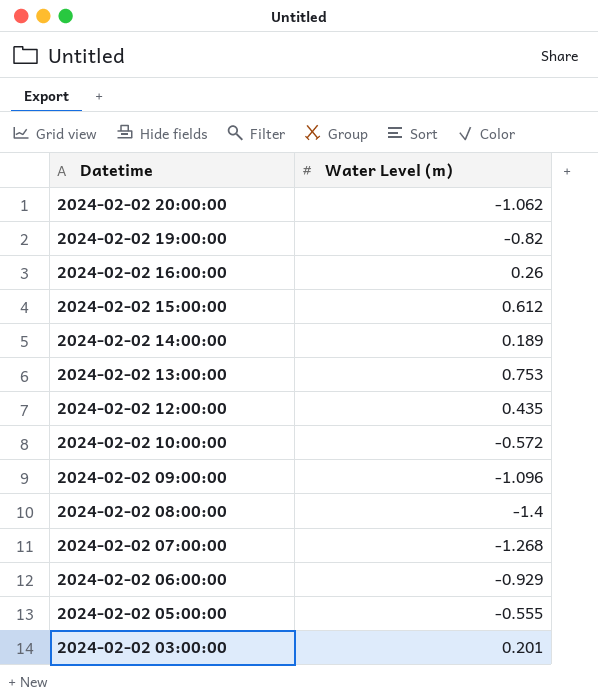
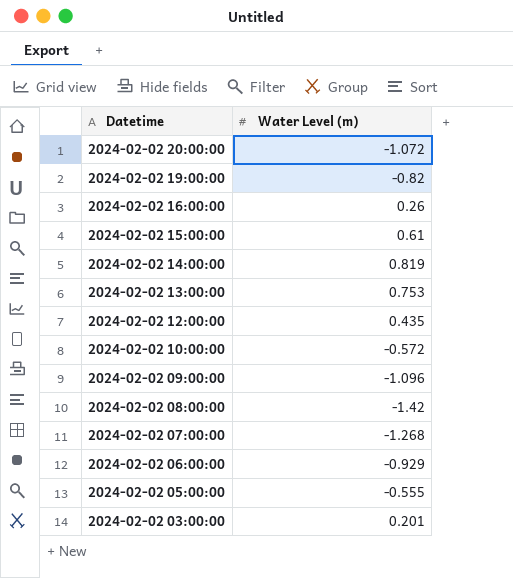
2024-02-02 20:00:00 | Water Level (m): -1.062 -> -1.072
2024-02-02 15:00:00 | Water Level (m): 0.612 -> 0.61
2024-02-02 14:00:00 | Water Level (m): 0.189 -> 0.819
2024-02-02 08:00:00 | Water Level (m): -1.4 -> -1.42

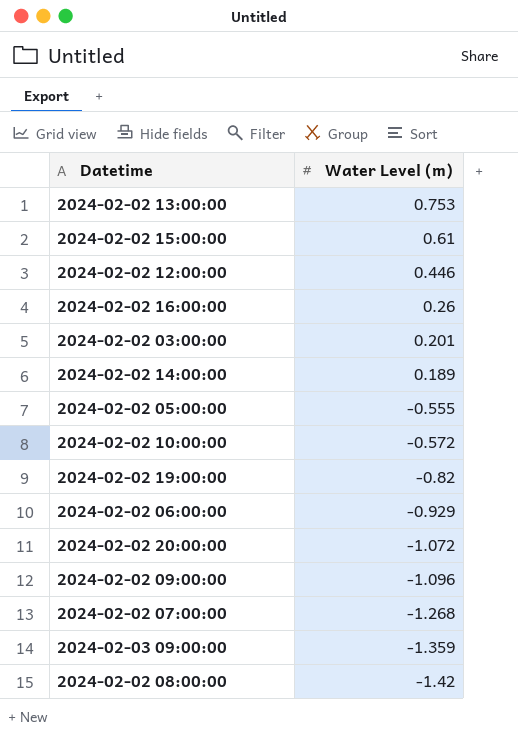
row order: Datetime descending -> Water Level (m) descending
2024-02-02 12:00:00 | Water Level (m): 0.435 -> 0.446
2024-02-02 14:00:00 | Water Level (m): 0.819 -> 0.189
row 2024-02-03 09:00:00: none -> -1.359

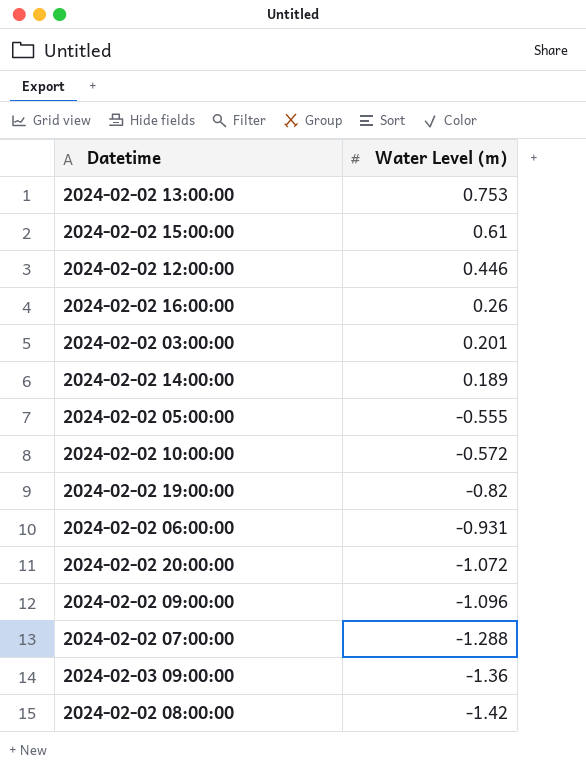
2024-02-02 06:00:00 | Water Level (m): -0.929 -> -0.931
2024-02-02 07:00:00 | Water Level (m): -1.268 -> -1.288
2024-02-03 09:00:00 | Water Level (m): -1.359 -> -1.36

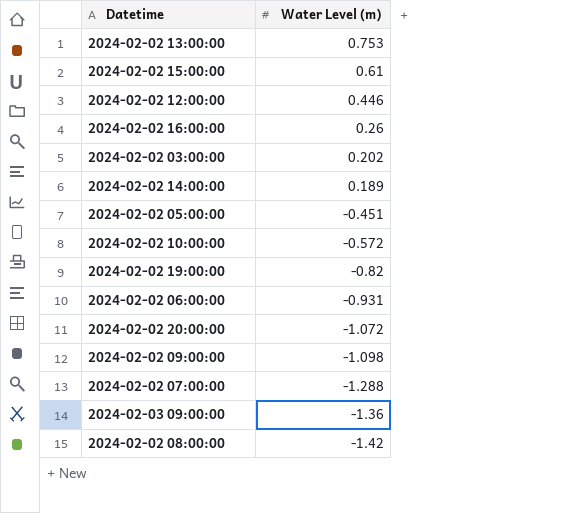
2024-02-02 03:00:00 | Water Level (m): 0.201 -> 0.202
2024-02-02 05:00:00 | Water Level (m): -0.555 -> -0.451
2024-02-02 09:00:00 | Water Level (m): -1.096 -> -1.098

